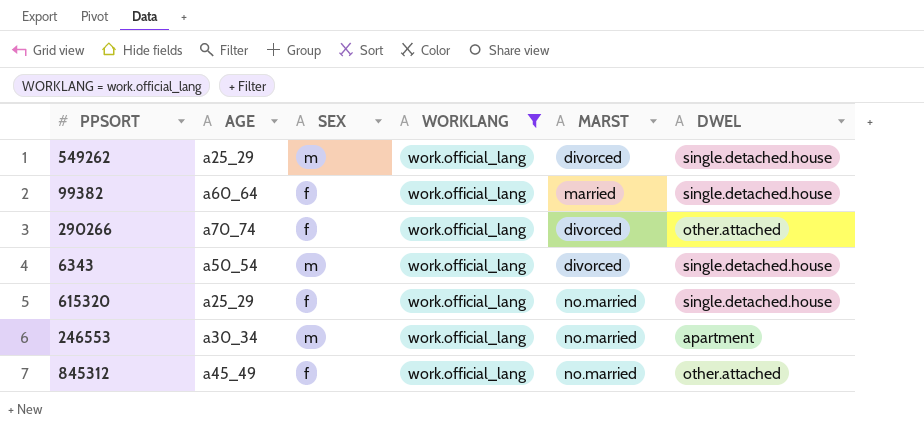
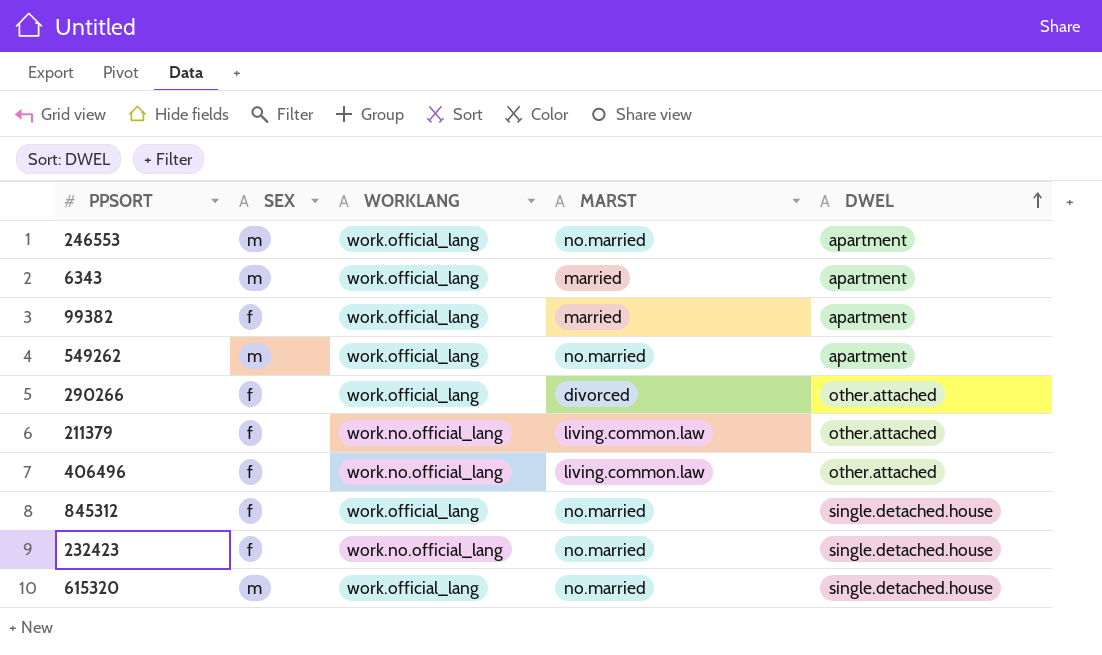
filter: WORKLANG = work.official_lang -> none
row order: none -> DWEL ascending
column AGE | position: 2 -> none
6343 | MARST: divorced -> married
6343 | DWEL: single.detached.house -> apartment
99382 | DWEL: single.detached.house -> apartment
549262 | MARST: divorced -> no.married
549262 | DWEL: single.detached.house -> apartment
845312 | DWEL: other.attached -> single.detached.house
615320 | SEX: f -> m

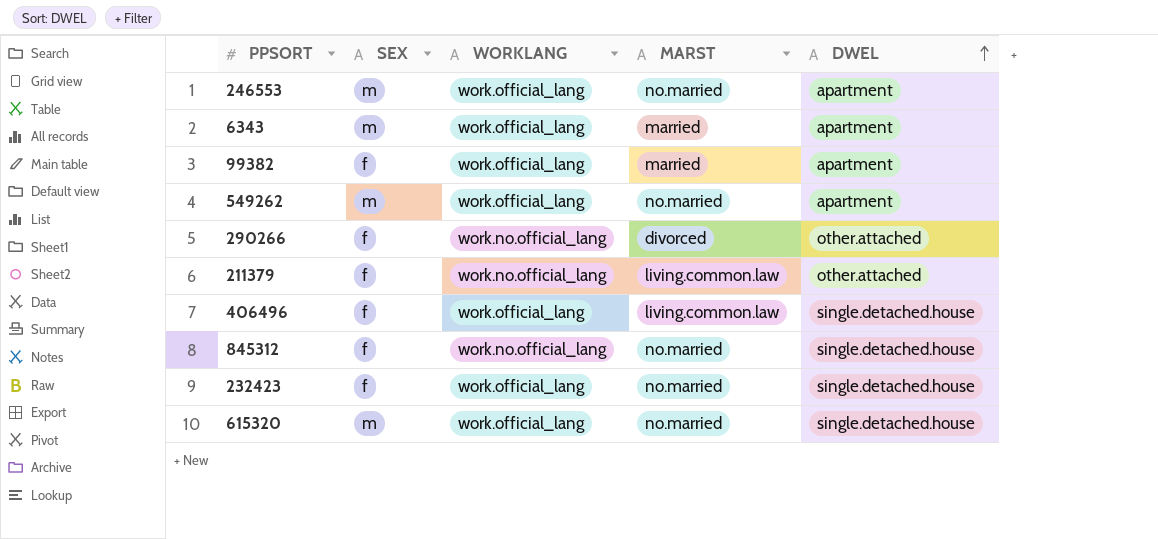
290266 | WORKLANG: work.official_lang -> work.no.official_lang
406496 | WORKLANG: work.no.official_lang -> work.official_lang
406496 | DWEL: other.attached -> single.detached.house
845312 | WORKLANG: work.official_lang -> work.no.official_lang
232423 | WORKLANG: work.no.official_lang -> work.official_lang

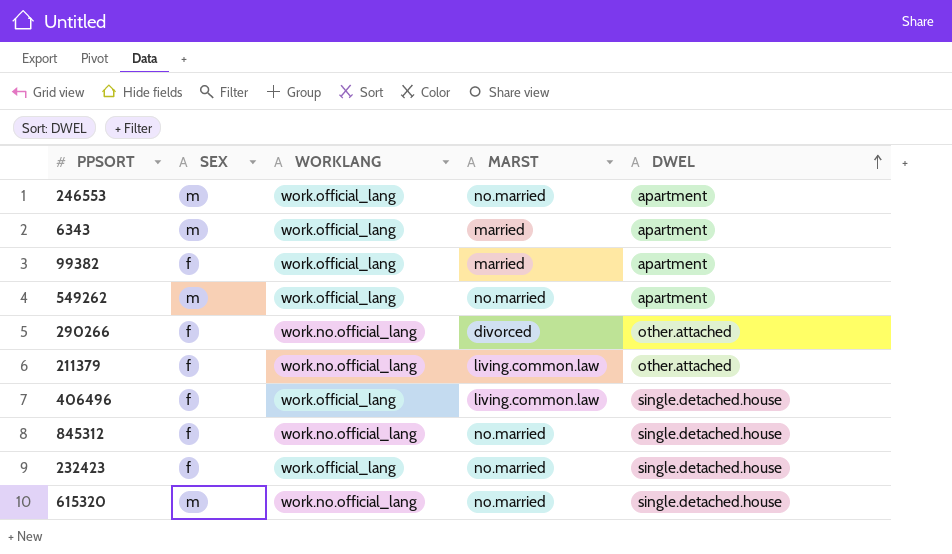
615320 | WORKLANG: work.official_lang -> work.no.official_lang

